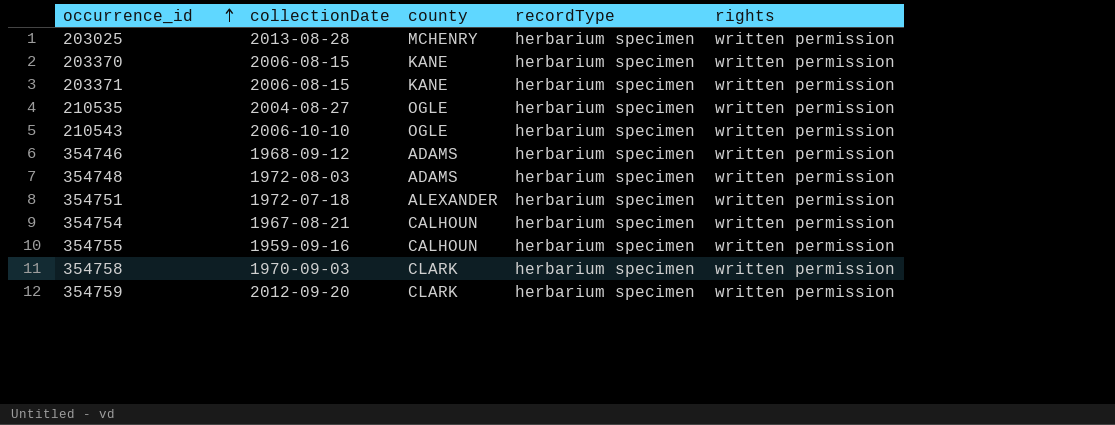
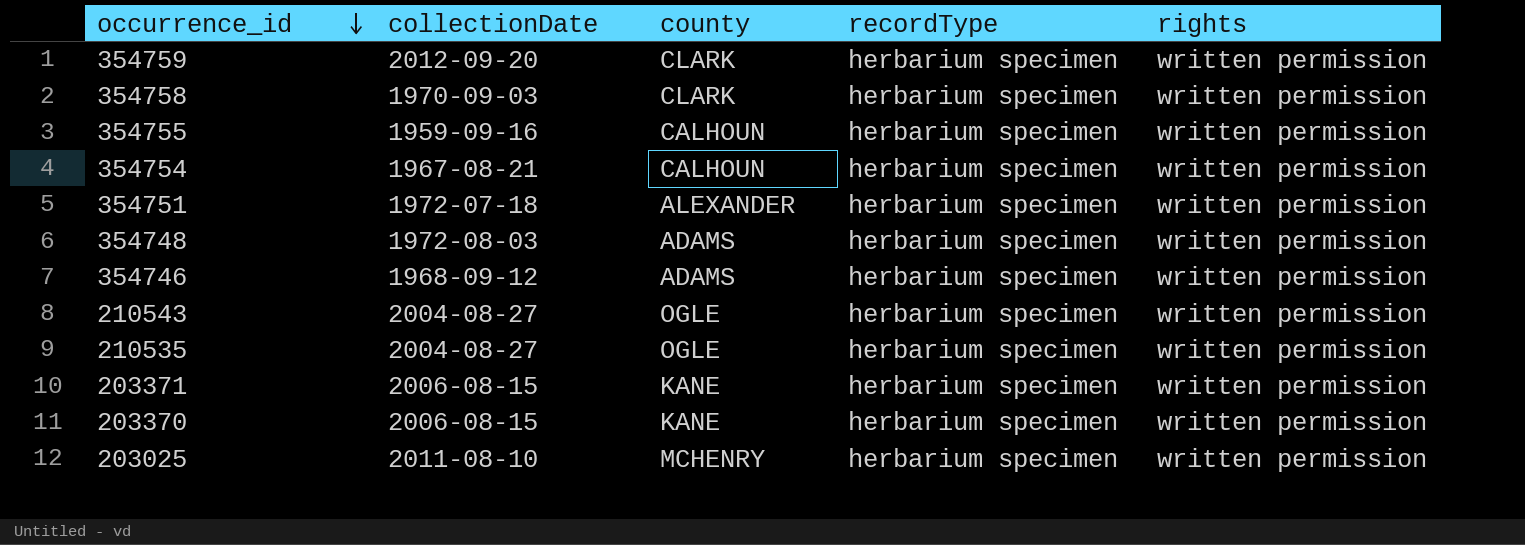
row order: occurrence_id ascending -> occurrence_id descending
210543 | collectionDate: 2006-10-10 -> 2004-08-27
203025 | collectionDate: 2013-08-28 -> 2011-08-10

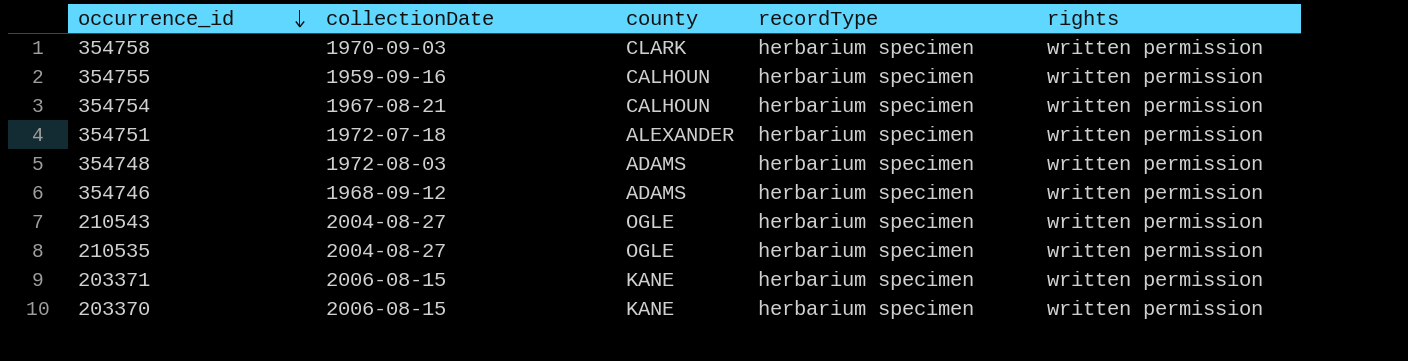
row 354759: 2012-09-20 | CLARK | herbarium specimen | written permission -> none
row 203025: 2011-08-10 | MCHENRY | herbarium specimen | written permission -> none

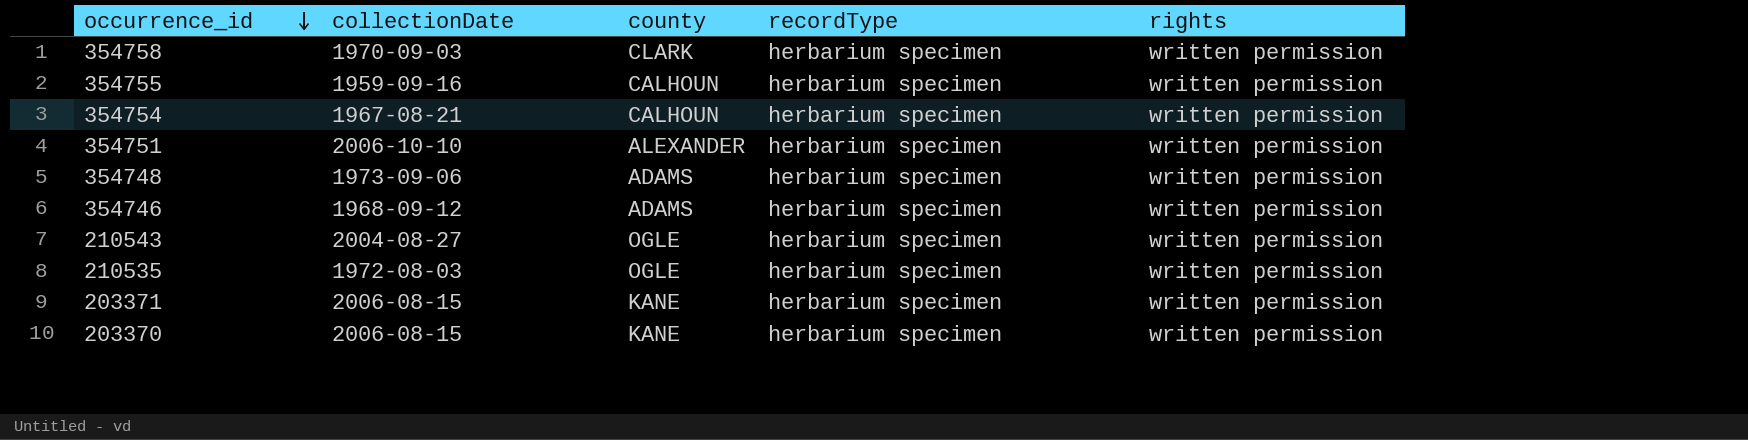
354751 | collectionDate: 1972-07-18 -> 2006-10-10
354748 | collectionDate: 1972-08-03 -> 1973-09-06
210535 | collectionDate: 2004-08-27 -> 1972-08-03

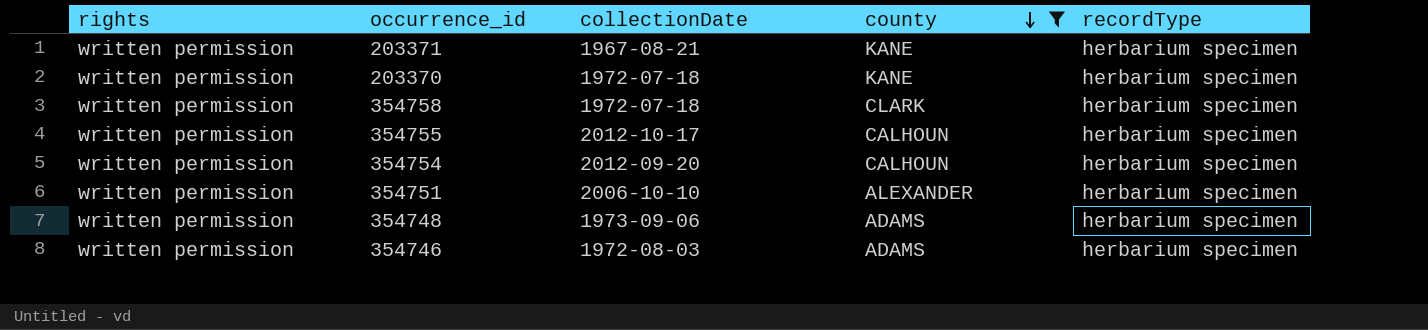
filter: none -> county != OGLE
row order: occurrence_id descending -> county descending
column rights | position: 5 -> 1
203371 | collectionDate: 2006-08-15 -> 1967-08-21
203370 | collectionDate: 2006-08-15 -> 1972-07-18
354758 | collectionDate: 1970-09-03 -> 1972-07-18
354755 | collectionDate: 1959-09-16 -> 2012-10-17
354754 | collectionDate: 1967-08-21 -> 2012-09-20
354746 | collectionDate: 1968-09-12 -> 1972-08-03

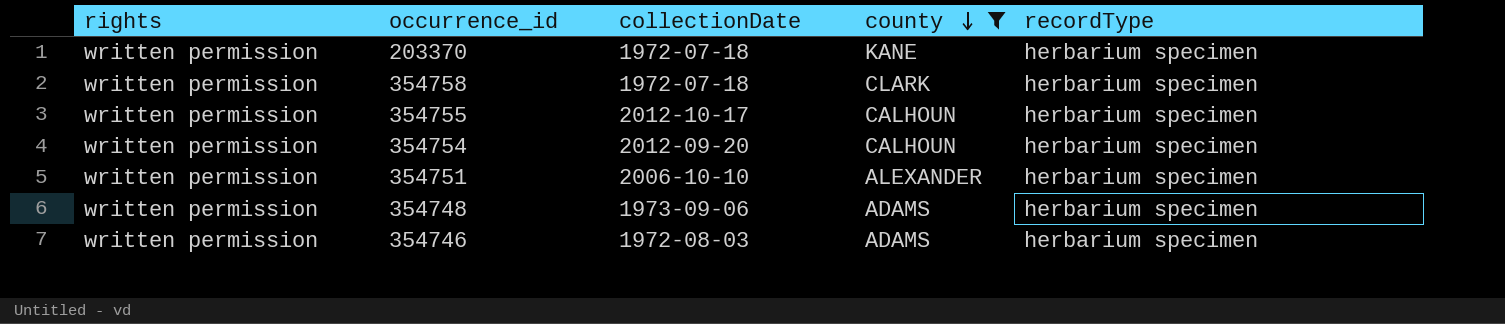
row 203371: written permission | 1967-08-21 | KANE | herbarium specimen -> none

